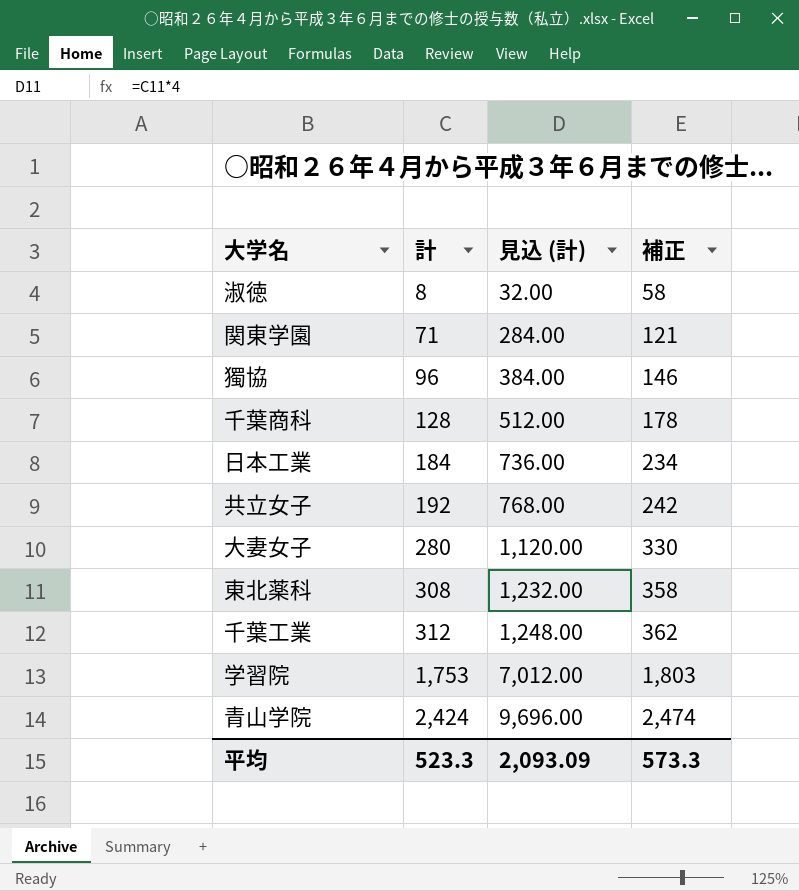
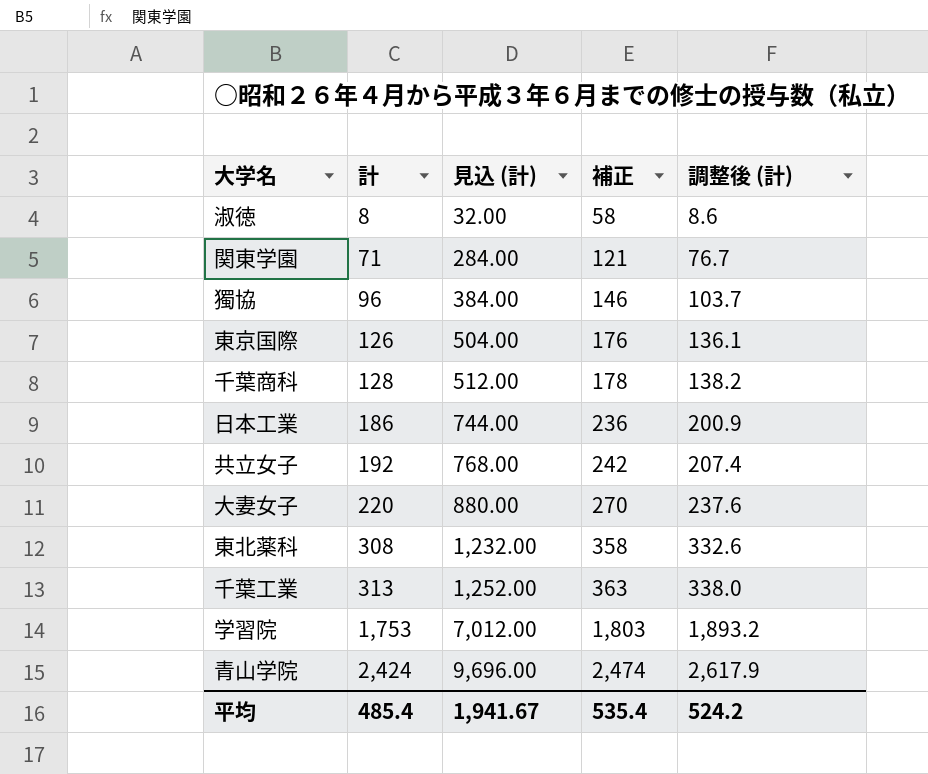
column 調整後 (計) | formula: none -> [計] * 1.08
row 東京国際: none -> 126 | 504.00 | 176 | 136.1
日本工業 | 計: 184 -> 186
日本工業 | 見込 (計): 736.00 -> 744.00
日本工業 | 補正: 234 -> 236
大妻女子 | 計: 280 -> 220
大妻女子 | 見込 (計): 1,120.00 -> 880.00
大妻女子 | 補正: 330 -> 270
千葉工業 | 計: 312 -> 313
千葉工業 | 見込 (計): 1,248.00 -> 1,252.00
千葉工業 | 補正: 362 -> 363
平均 | 計: 523.3 -> 485.4
平均 | 見込 (計): 2,093.09 -> 1,941.67
平均 | 補正: 573.3 -> 535.4

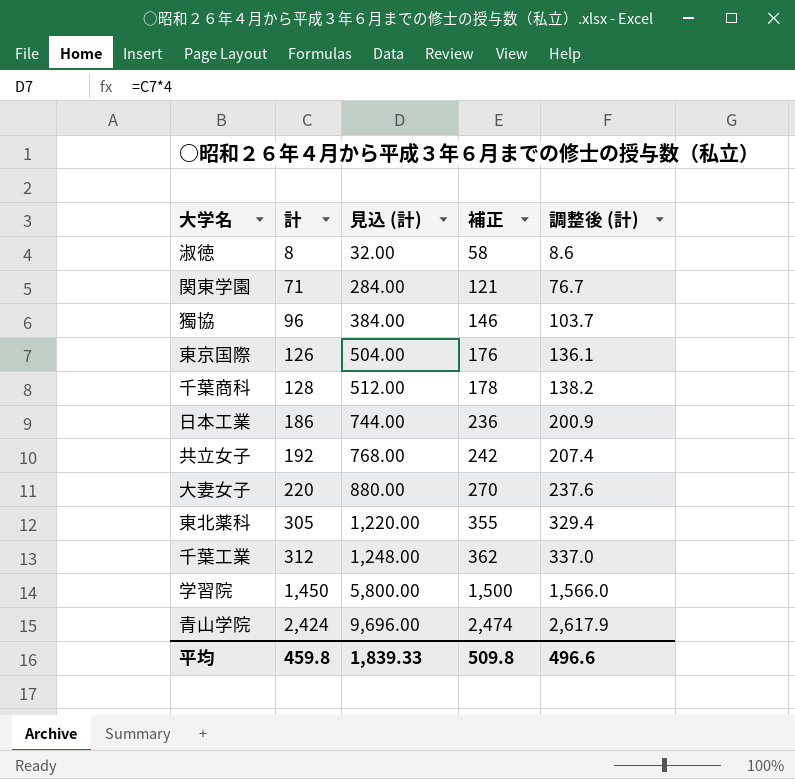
東北薬科 | 計: 308 -> 305
東北薬科 | 見込 (計): 1,232.00 -> 1,220.00
東北薬科 | 補正: 358 -> 355
東北薬科 | 調整後 (計): 332.6 -> 329.4
千葉工業 | 計: 313 -> 312
千葉工業 | 見込 (計): 1,252.00 -> 1,248.00
千葉工業 | 補正: 363 -> 362
千葉工業 | 調整後 (計): 338.0 -> 337.0
学習院 | 計: 1,753 -> 1,450
学習院 | 見込 (計): 7,012.00 -> 5,800.00
学習院 | 補正: 1,803 -> 1,500
学習院 | 調整後 (計): 1,893.2 -> 1,566.0
平均 | 計: 485.4 -> 459.8
平均 | 見込 (計): 1,941.67 -> 1,839.33
平均 | 補正: 535.4 -> 509.8
平均 | 調整後 (計): 524.2 -> 496.6

